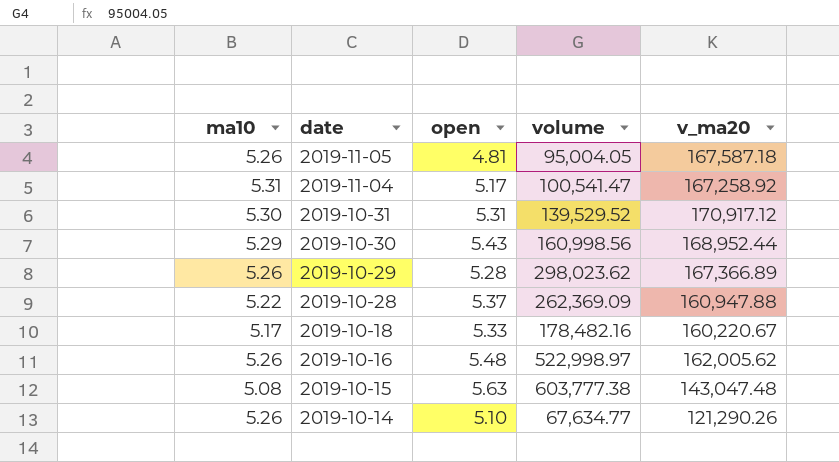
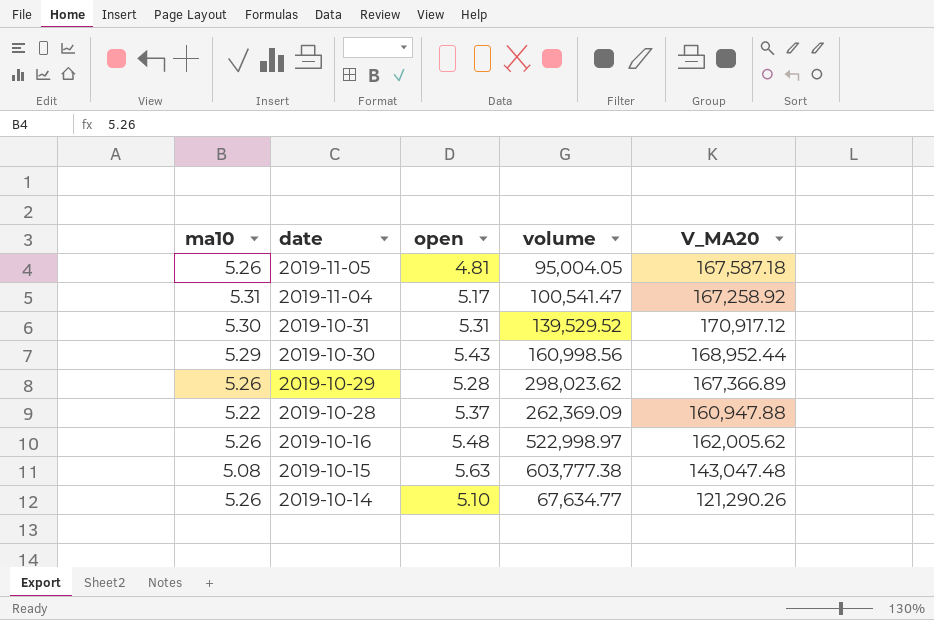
column name: v_ma20 -> V_MA20
row 2019-10-18: 5.17 | 5.33 | 178,482.16 | 160,220.67 -> none

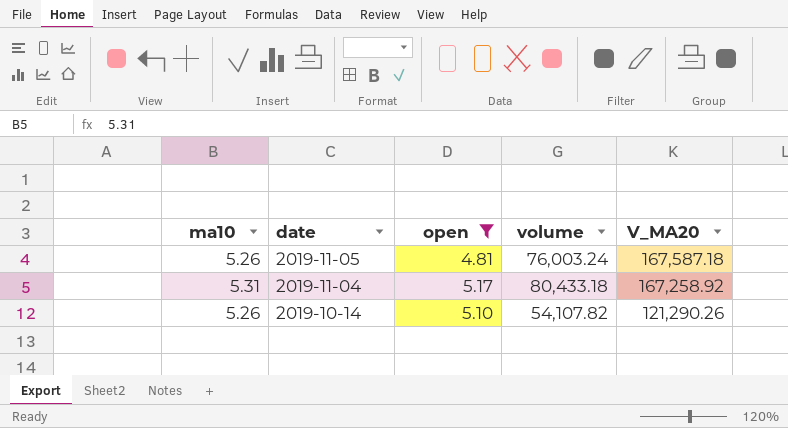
filter: none -> open <= 5.17
2019-11-05 | volume: 95,004.05 -> 76,003.24
2019-11-04 | volume: 100,541.47 -> 80,433.18
2019-10-14 | volume: 67,634.77 -> 54,107.82

